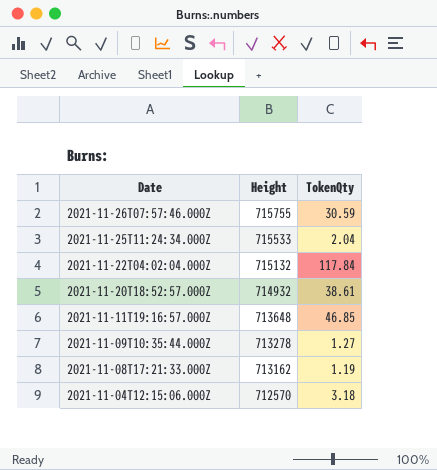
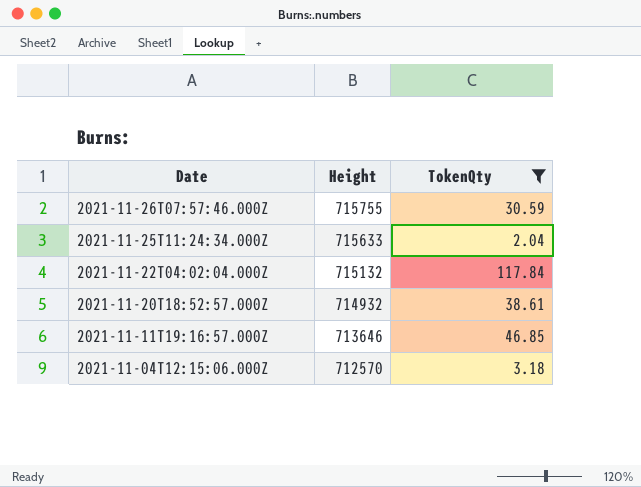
filter: none -> TokenQty >= 2.04
2021-11-25T11:24:34.000Z | Height: 715533 -> 715633
2021-11-11T19:16:57.000Z | Height: 713648 -> 713646

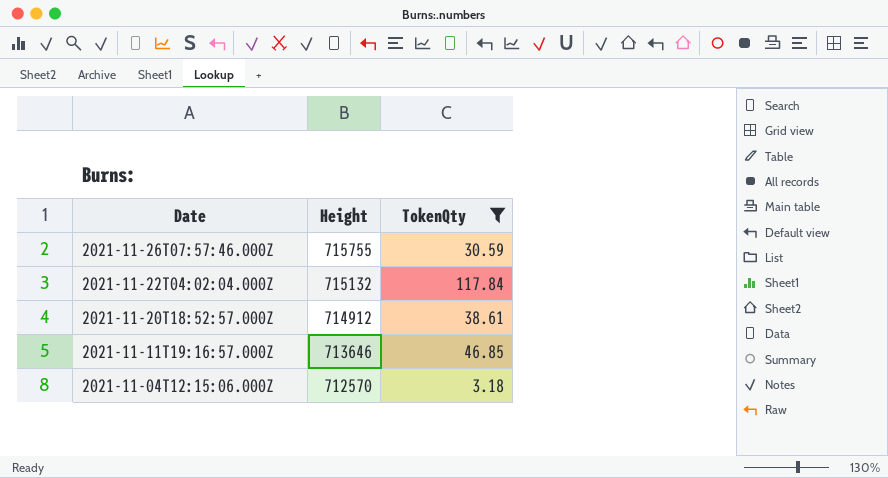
row 2021-11-25T11:24:34.000Z: 715633 | 2.04 -> none
2021-11-20T18:52:57.000Z | Height: 714932 -> 714912

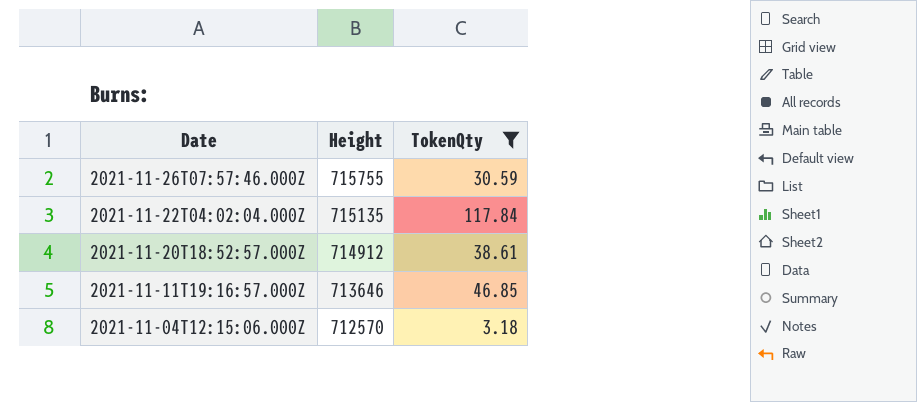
2021-11-22T04:02:04.000Z | Height: 715132 -> 715135

